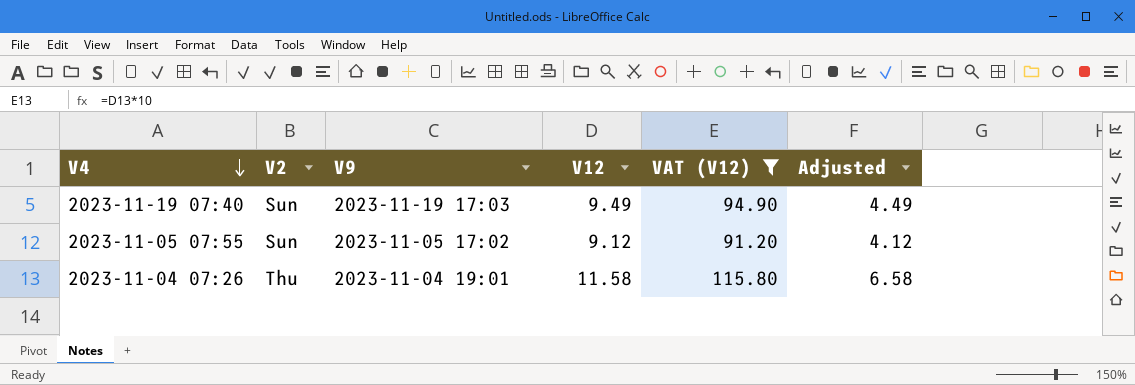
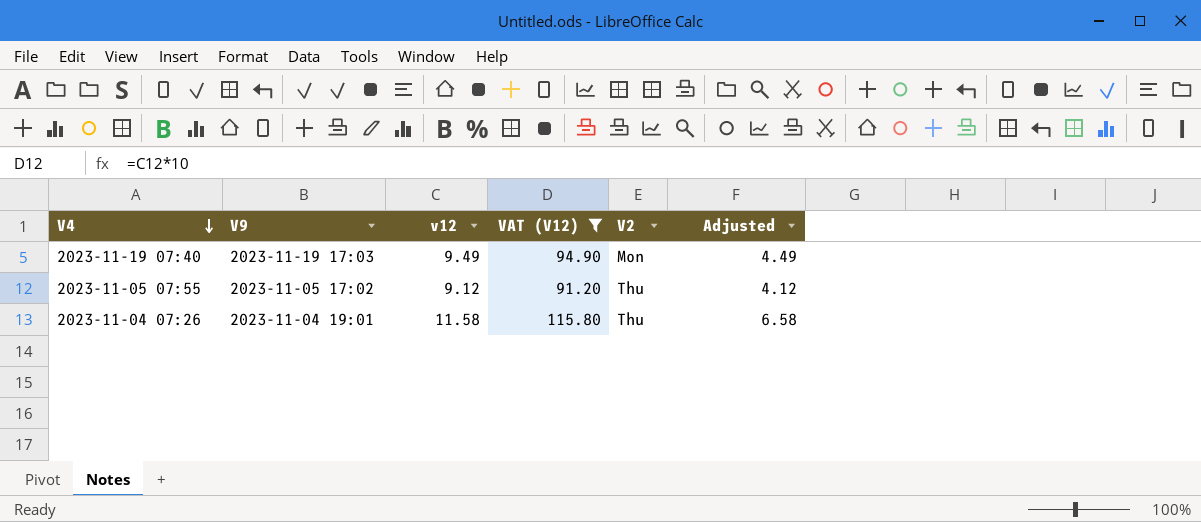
column name: V12 -> v12
column V2 | position: 2 -> 5
2023-11-19 07:40 | V2: Sun -> Mon
2023-11-05 07:55 | V2: Sun -> Thu

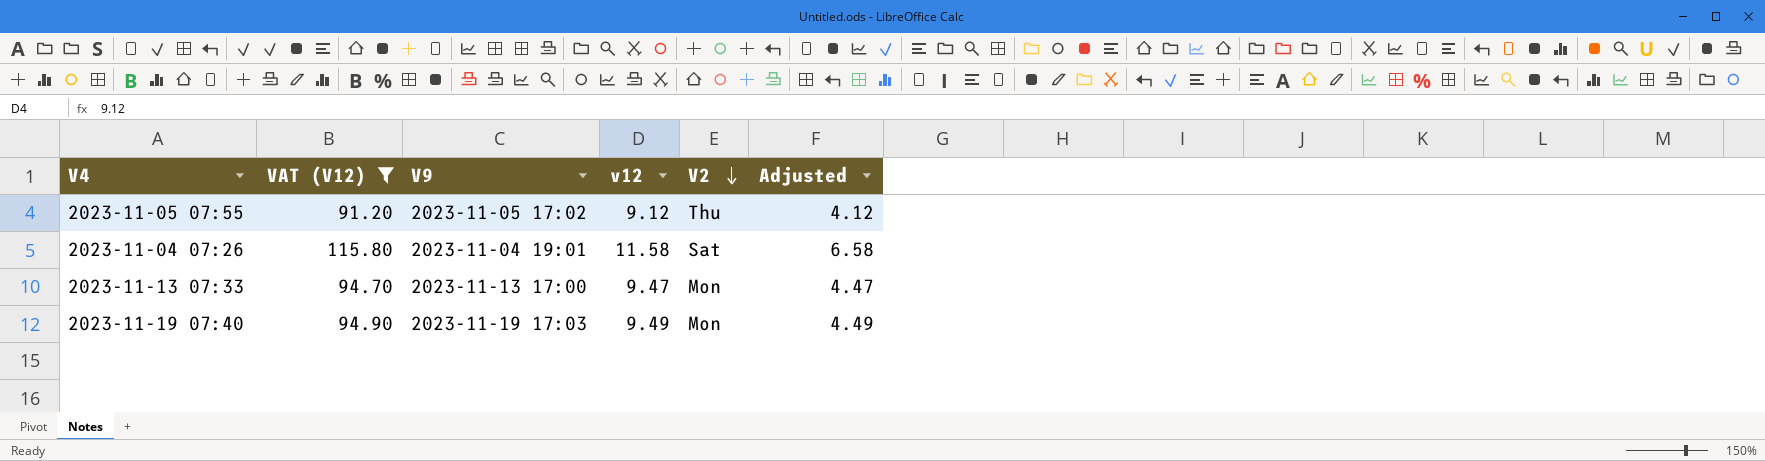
row order: V4 descending -> V2 descending
column VAT (V12) | position: 4 -> 2
2023-11-04 07:26 | V2: Thu -> Sat
row 2023-11-13 07:33: none -> 94.70 | 2023-11-13 17:00 | 9.47 | Mon | 4.47

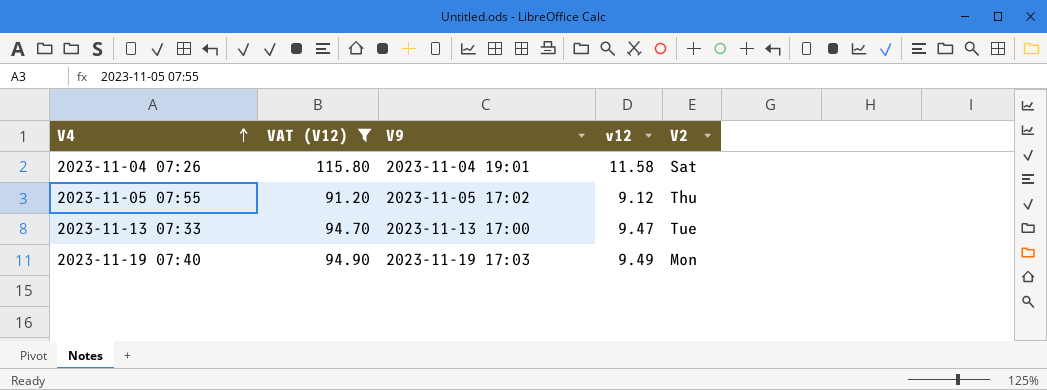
row order: V2 descending -> V4 ascending
column Adjusted | formula: [v12] - 5 -> none
2023-11-13 07:33 | V2: Mon -> Tue

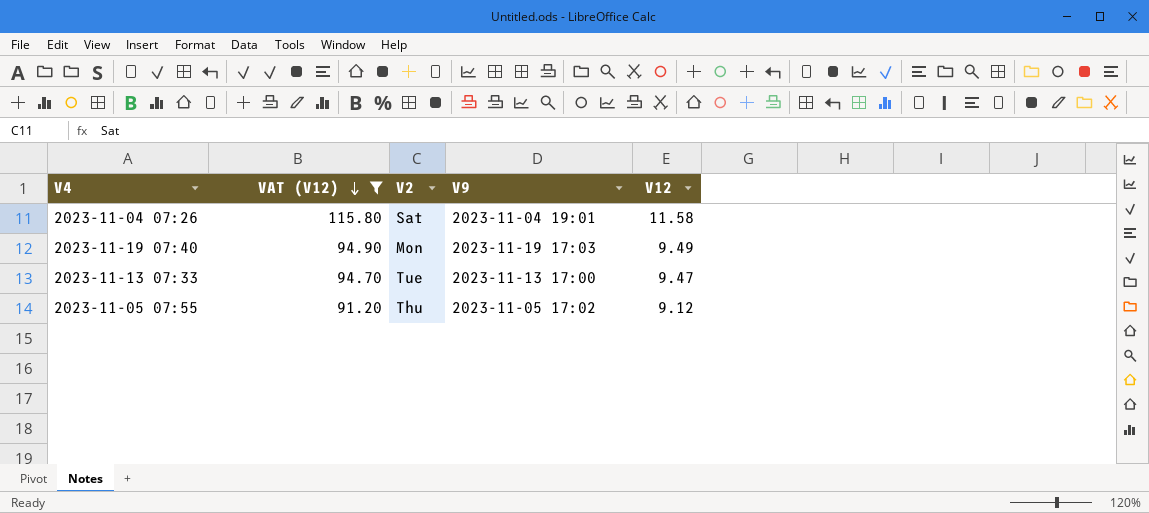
row order: V4 ascending -> VAT (V12) descending
column V2 | position: 5 -> 3
column name: v12 -> V12

